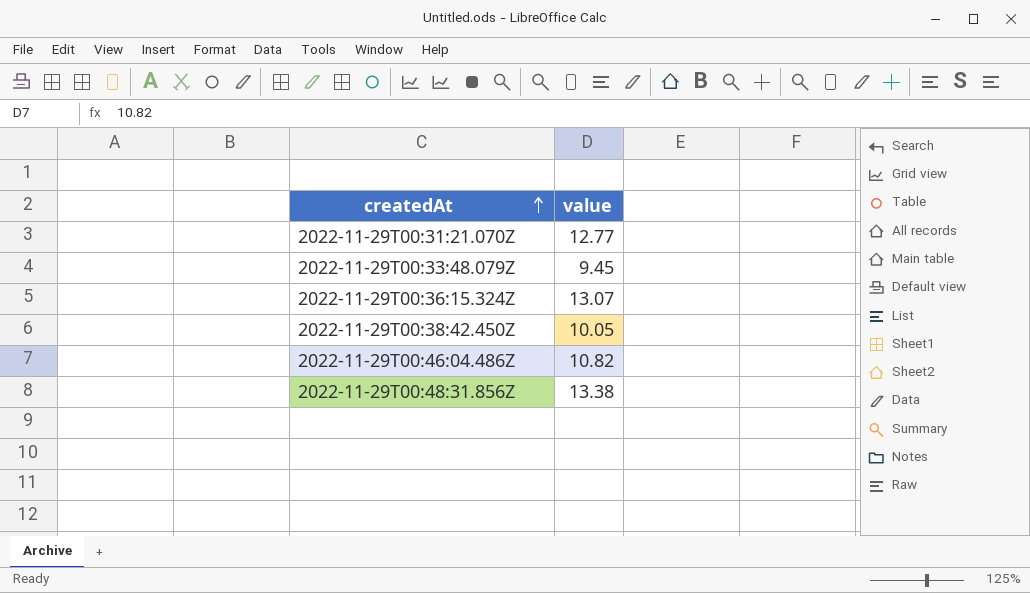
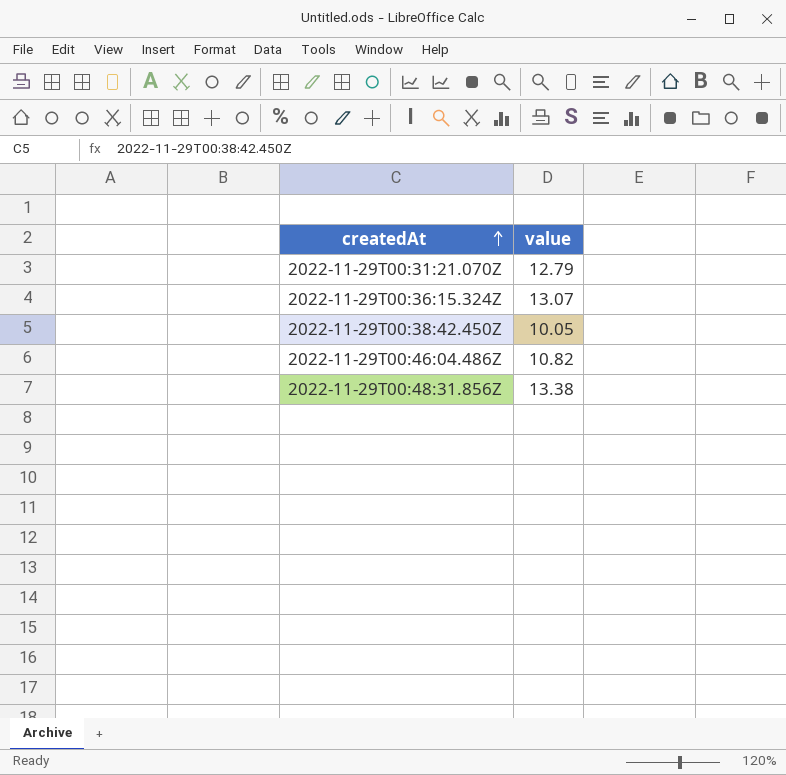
row 2022-11-29T00:33:48.079Z: 9.45 -> none
2022-11-29T00:31:21.070Z | value: 12.77 -> 12.79

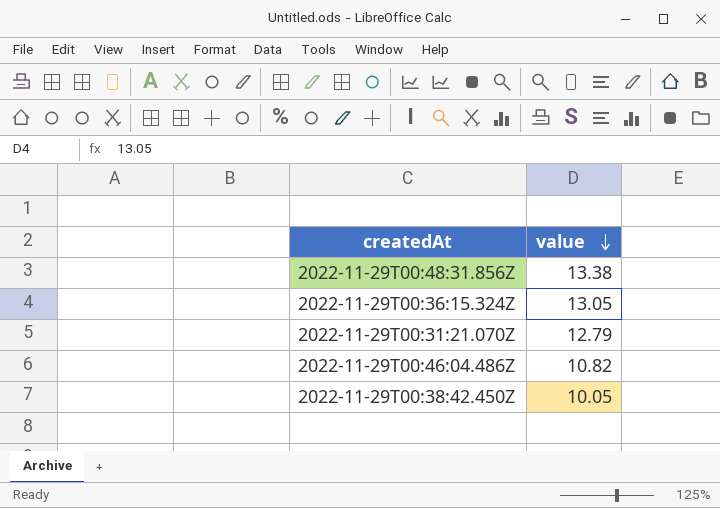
row order: createdAt ascending -> value descending
2022-11-29T00:36:15.324Z | value: 13.07 -> 13.05

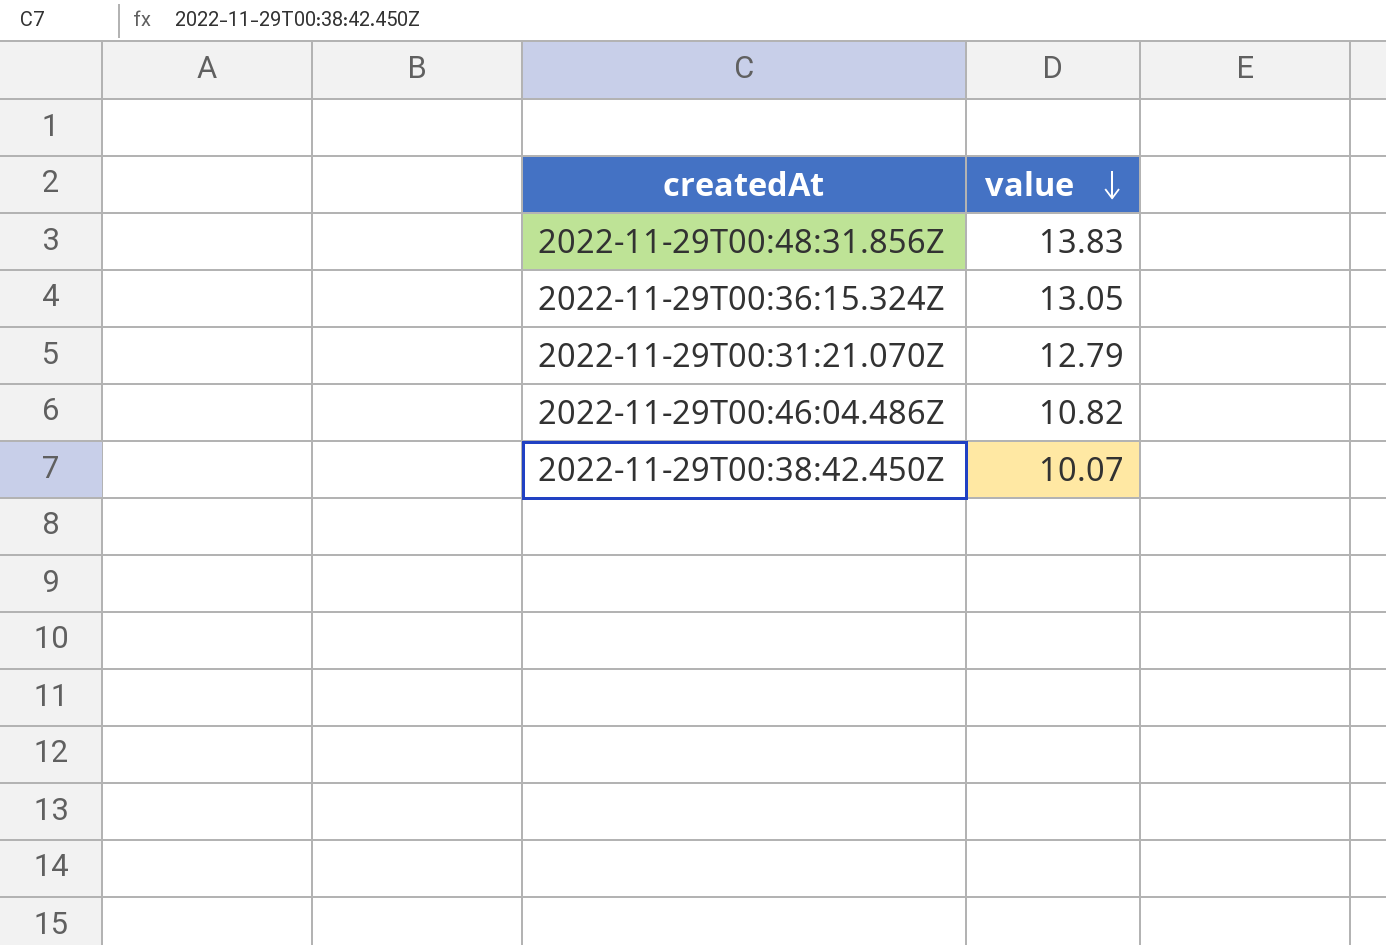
2022-11-29T00:48:31.856Z | value: 13.38 -> 13.83
2022-11-29T00:38:42.450Z | value: 10.05 -> 10.07

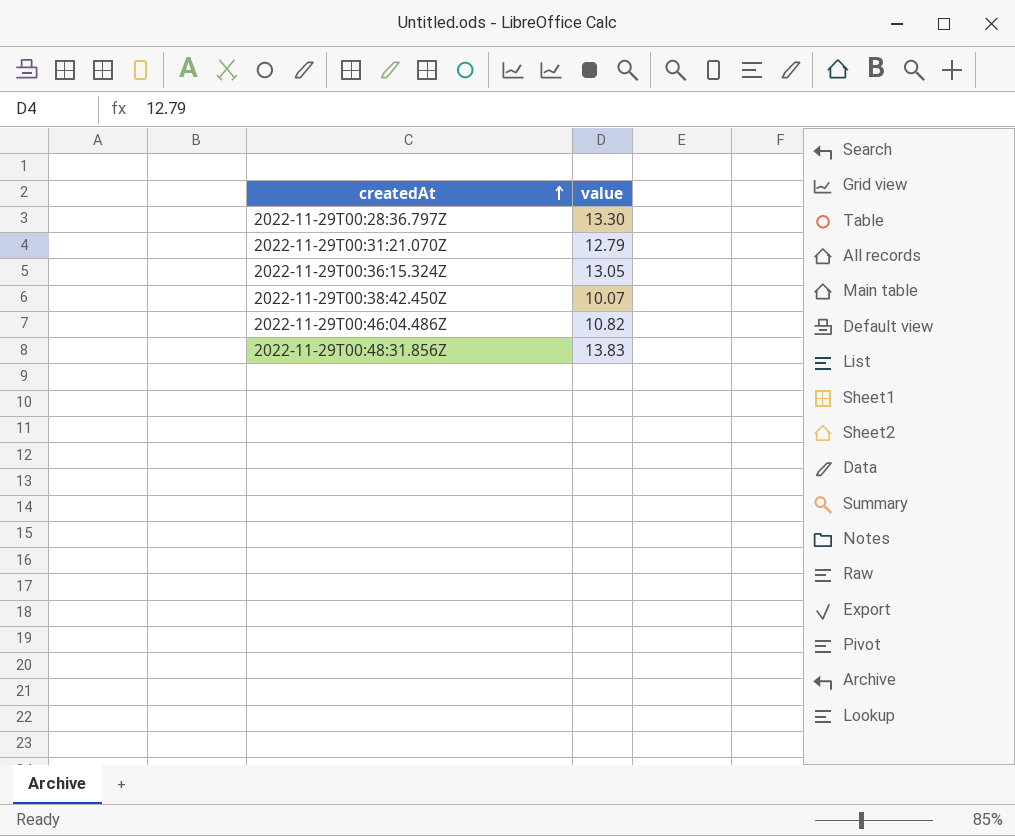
row order: value descending -> createdAt ascending
row 2022-11-29T00:28:36.797Z: none -> 13.30

